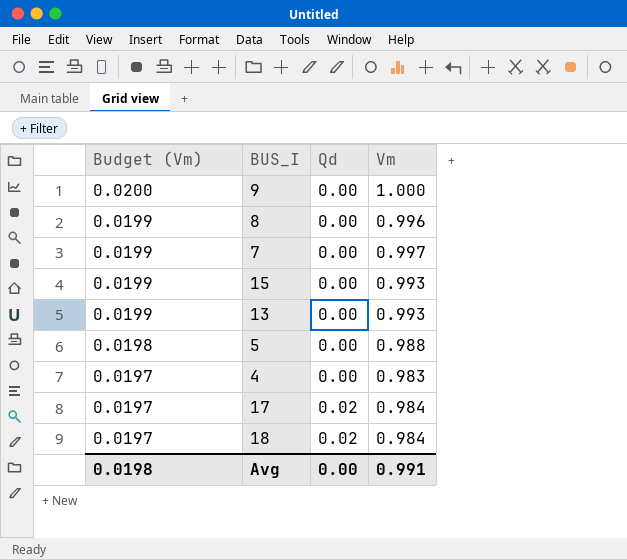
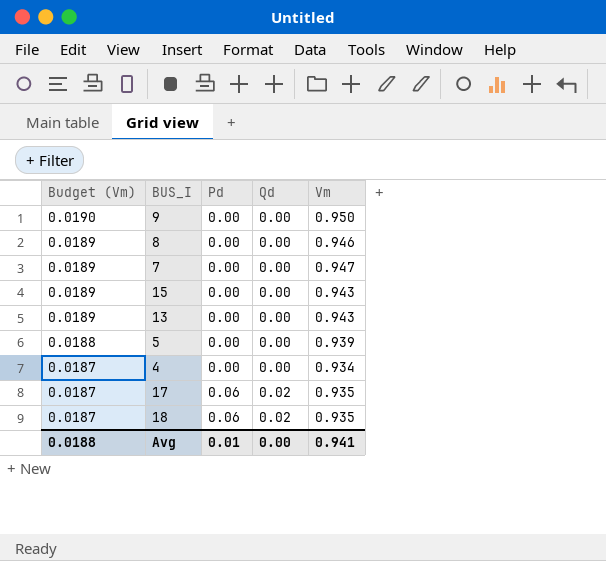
column Pd | position: none -> 3
9 | Budget (Vm): 0.0200 -> 0.0190
9 | Vm: 1.000 -> 0.950
8 | Budget (Vm): 0.0199 -> 0.0189
8 | Vm: 0.996 -> 0.946
7 | Budget (Vm): 0.0199 -> 0.0189
7 | Vm: 0.997 -> 0.947
15 | Budget (Vm): 0.0199 -> 0.0189
15 | Vm: 0.993 -> 0.943
13 | Budget (Vm): 0.0199 -> 0.0189
13 | Vm: 0.993 -> 0.943
5 | Budget (Vm): 0.0198 -> 0.0188
5 | Vm: 0.988 -> 0.939
4 | Budget (Vm): 0.0197 -> 0.0187
4 | Vm: 0.983 -> 0.934
17 | Budget (Vm): 0.0197 -> 0.0187
17 | Vm: 0.984 -> 0.935
18 | Budget (Vm): 0.0197 -> 0.0187
18 | Vm: 0.984 -> 0.935
Avg | Budget (Vm): 0.0198 -> 0.0188
Avg | Vm: 0.991 -> 0.941

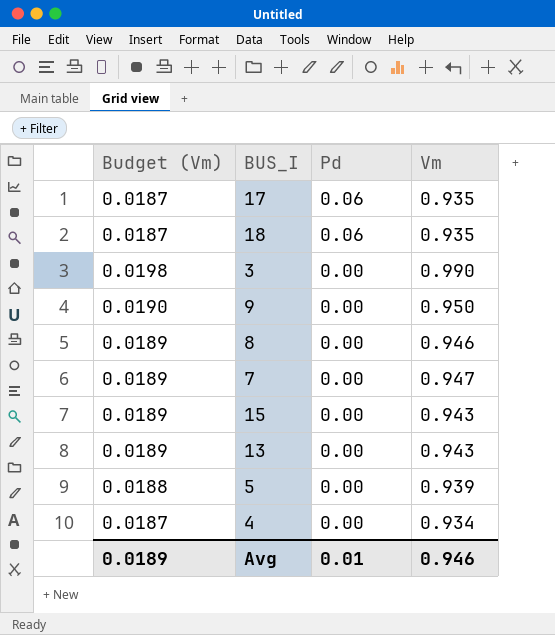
row order: Budget (Vm) descending -> Pd descending
column Qd | position: 4 -> none
row 3: none -> 0.0198 | 0.00 | 0.990
Avg | Budget (Vm): 0.0188 -> 0.0189
Avg | Vm: 0.941 -> 0.946

